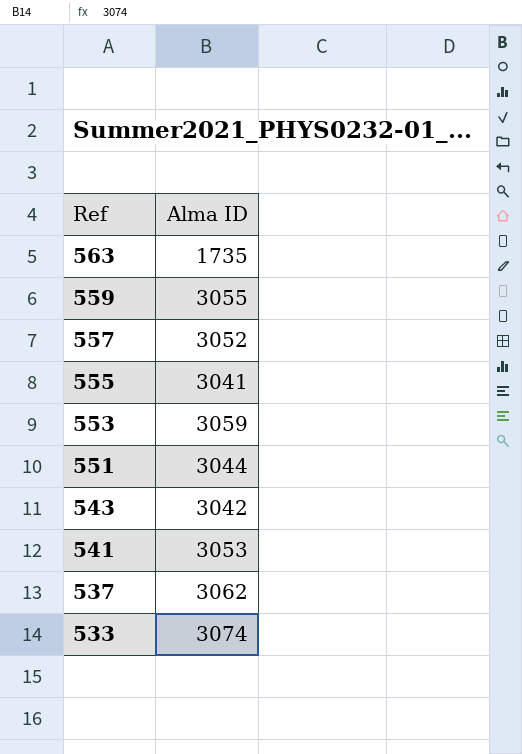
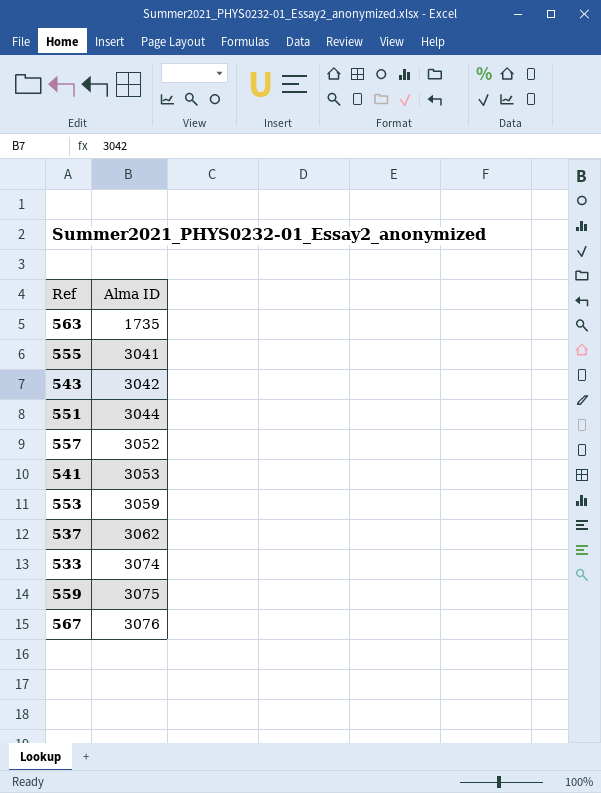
row order: Ref descending -> Alma ID ascending
559 | Alma ID: 3055 -> 3075
row 567: none -> 3076

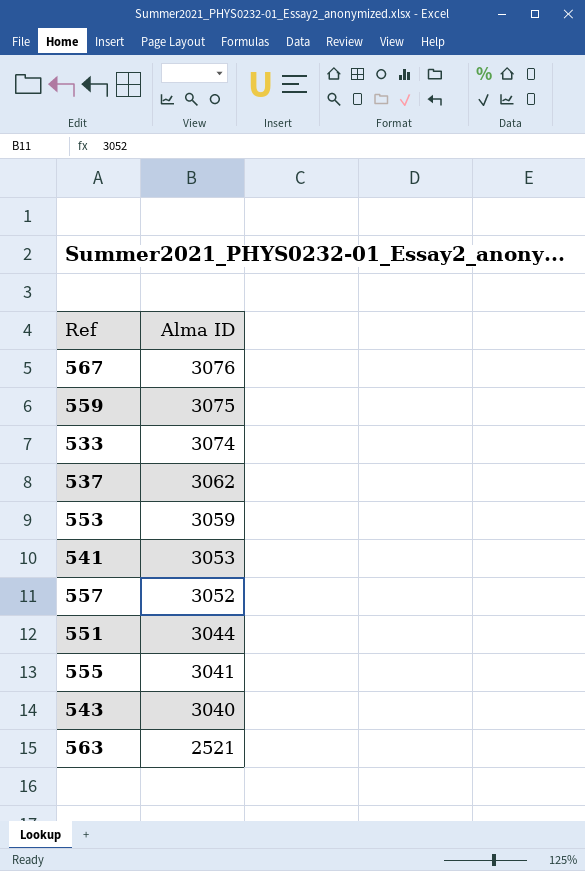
row order: Alma ID ascending -> Alma ID descending
543 | Alma ID: 3042 -> 3040
563 | Alma ID: 1735 -> 2521

